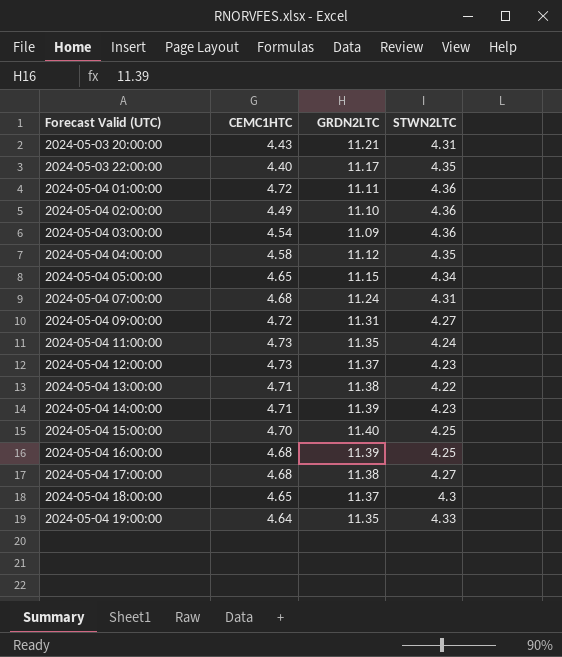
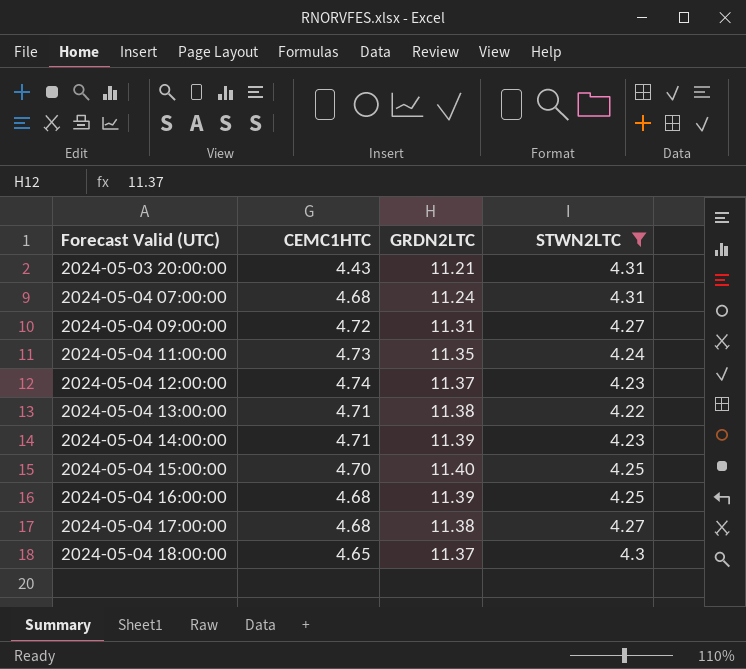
filter: none -> STWN2LTC <= 4.31
2024-05-04 12:00:00 | CEMC1HTC: 4.73 -> 4.74

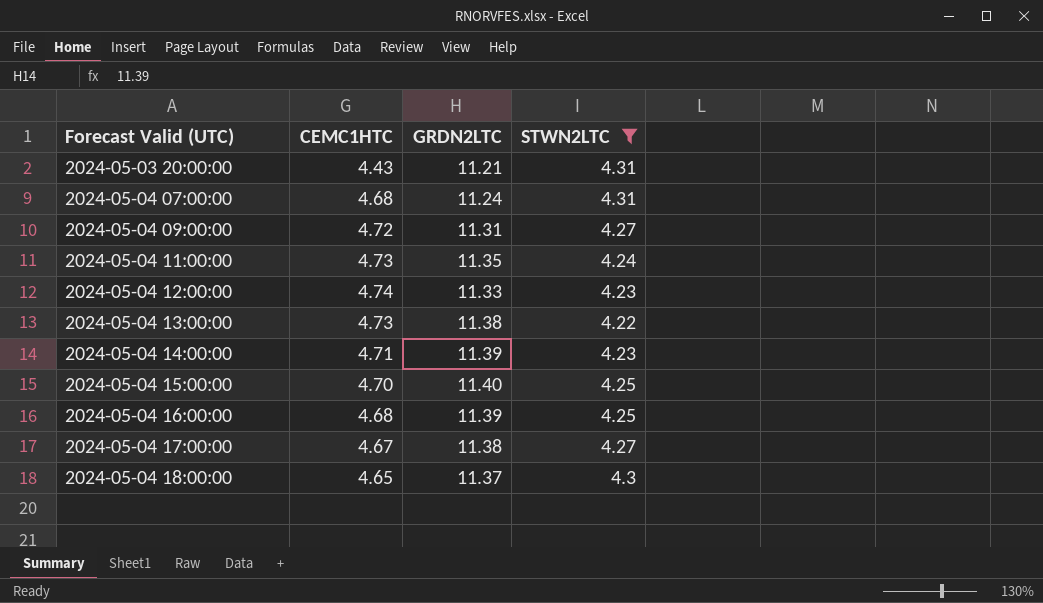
2024-05-04 12:00:00 | GRDN2LTC: 11.37 -> 11.33
2024-05-04 13:00:00 | CEMC1HTC: 4.71 -> 4.73
2024-05-04 17:00:00 | CEMC1HTC: 4.68 -> 4.67

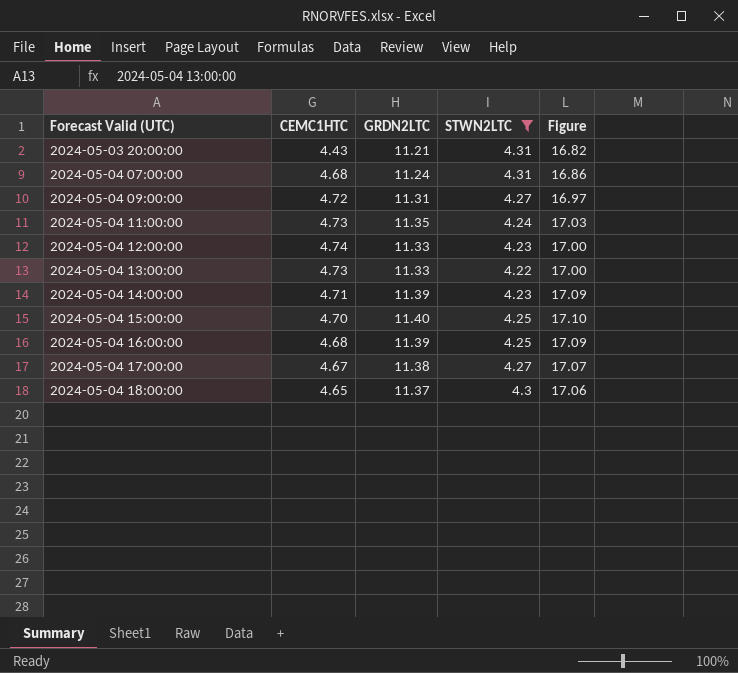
column Figure | formula: none -> [GRDN2LTC] * 1.5
2024-05-04 13:00:00 | GRDN2LTC: 11.38 -> 11.33

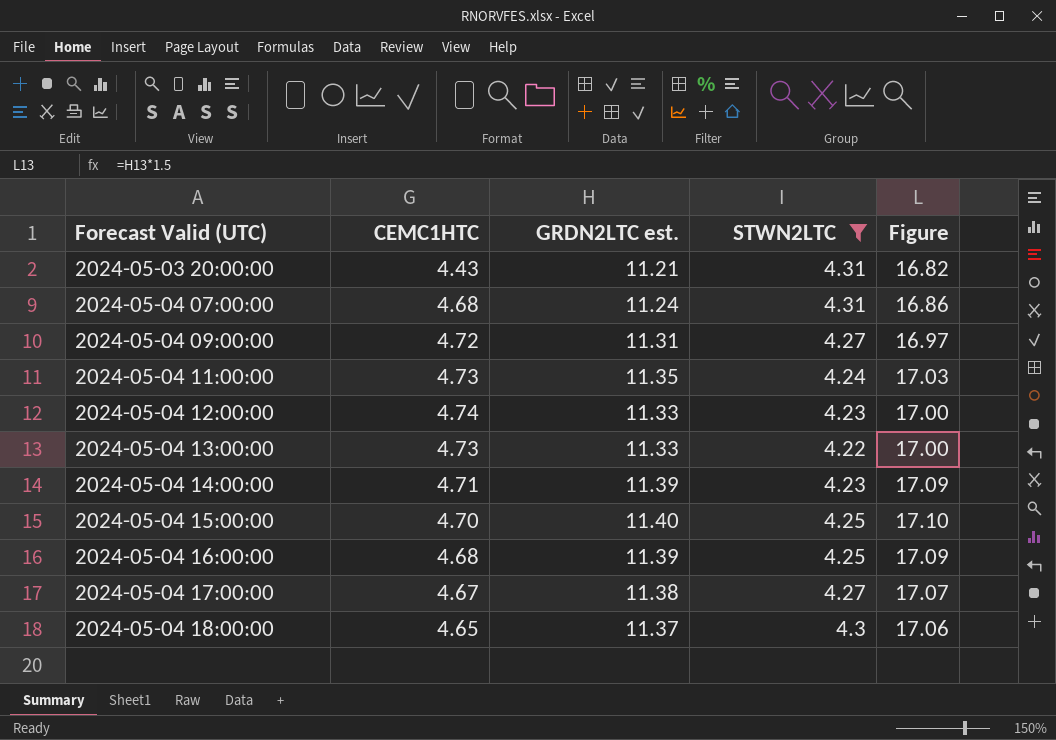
column name: GRDN2LTC -> GRDN2LTC est.

